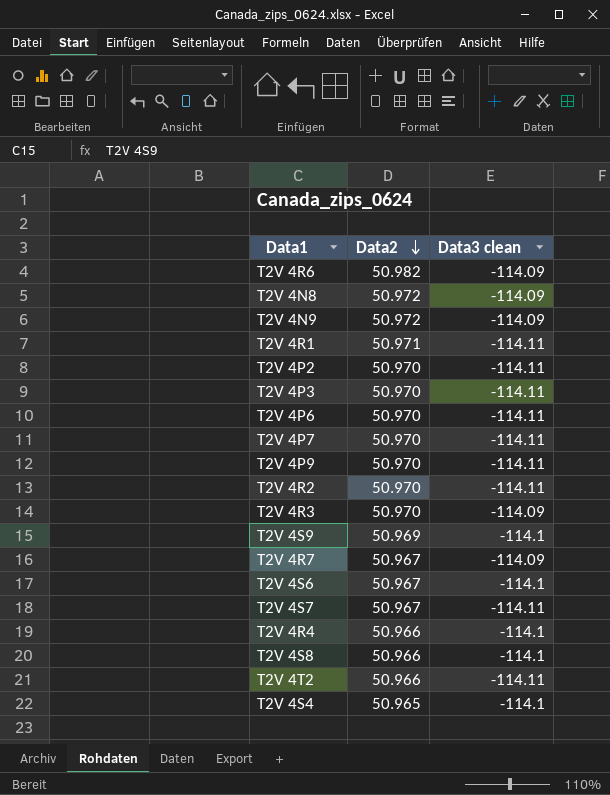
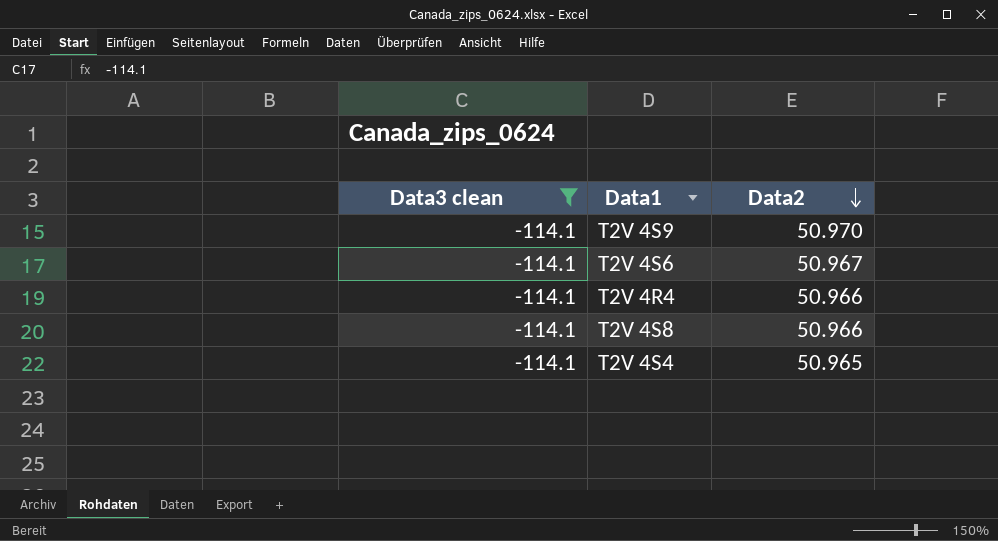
filter: none -> Data3 clean = -114.1
column Data3 clean | position: 3 -> 1
T2V 4S9 | Data2: 50.969 -> 50.970

